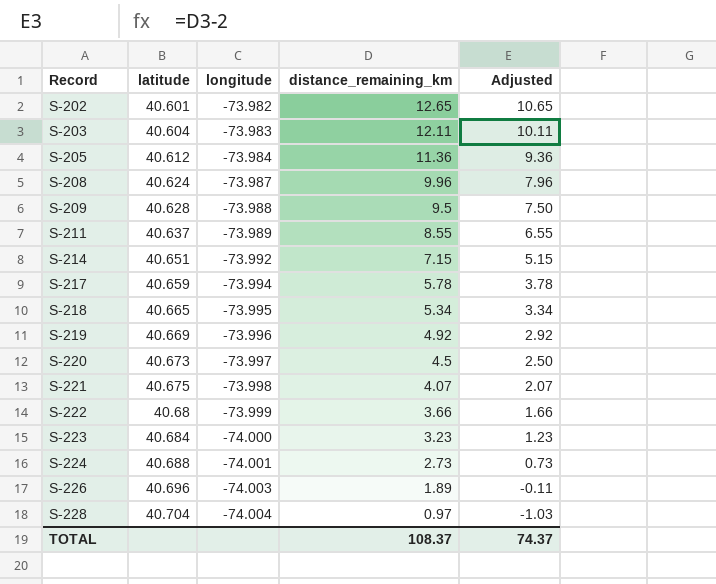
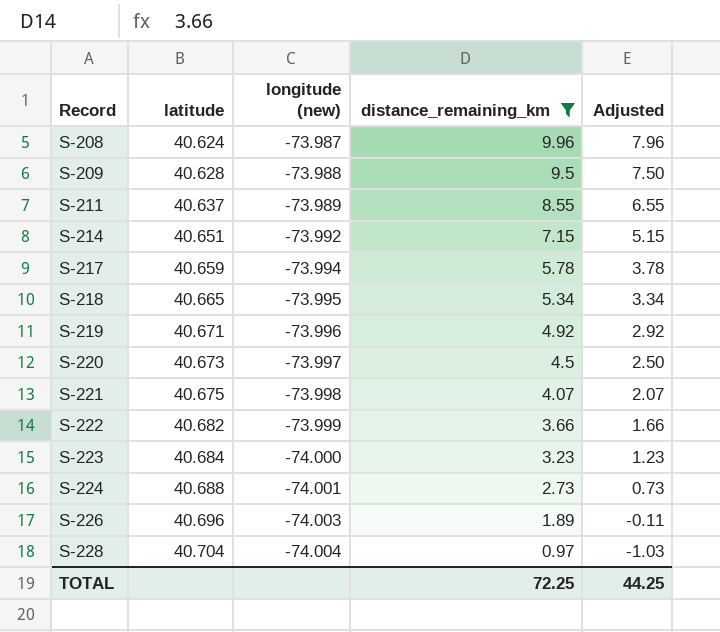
filter: none -> distance_remaining_km <= 9.96
column name: longitude -> longitude (new)
S-219 | latitude: 40.669 -> 40.671
S-222 | latitude: 40.68 -> 40.682
TOTAL | distance_remaining_km: 108.37 -> 72.25
TOTAL | Adjusted: 74.37 -> 44.25

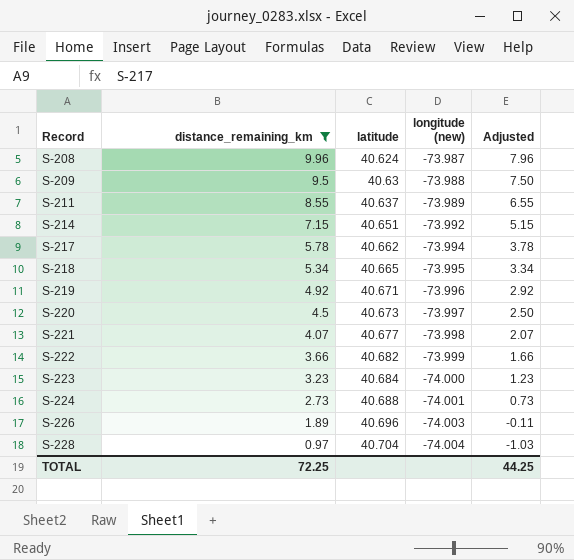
column distance_remaining_km | position: 4 -> 2
S-209 | latitude: 40.628 -> 40.63
S-217 | latitude: 40.659 -> 40.662
S-221 | latitude: 40.675 -> 40.677

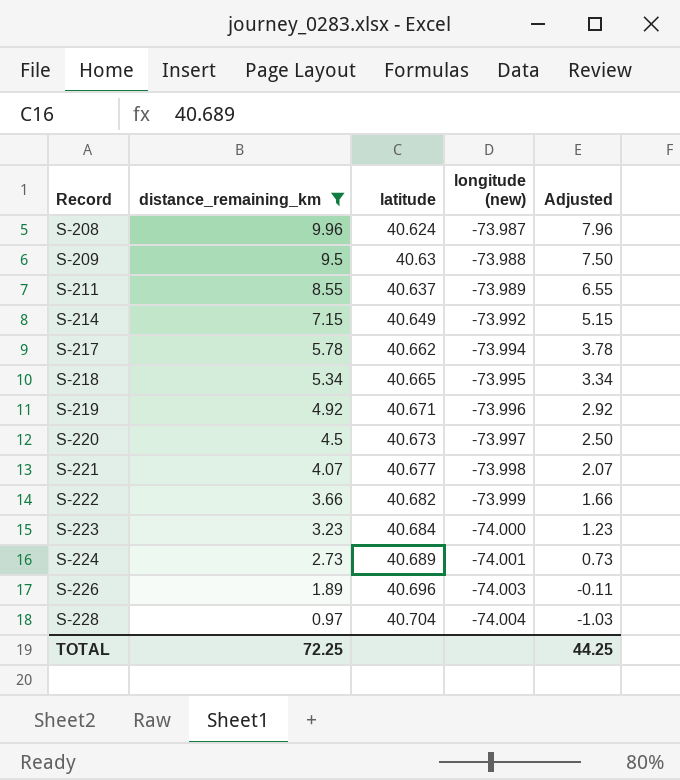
S-214 | latitude: 40.651 -> 40.649
S-224 | latitude: 40.688 -> 40.689

